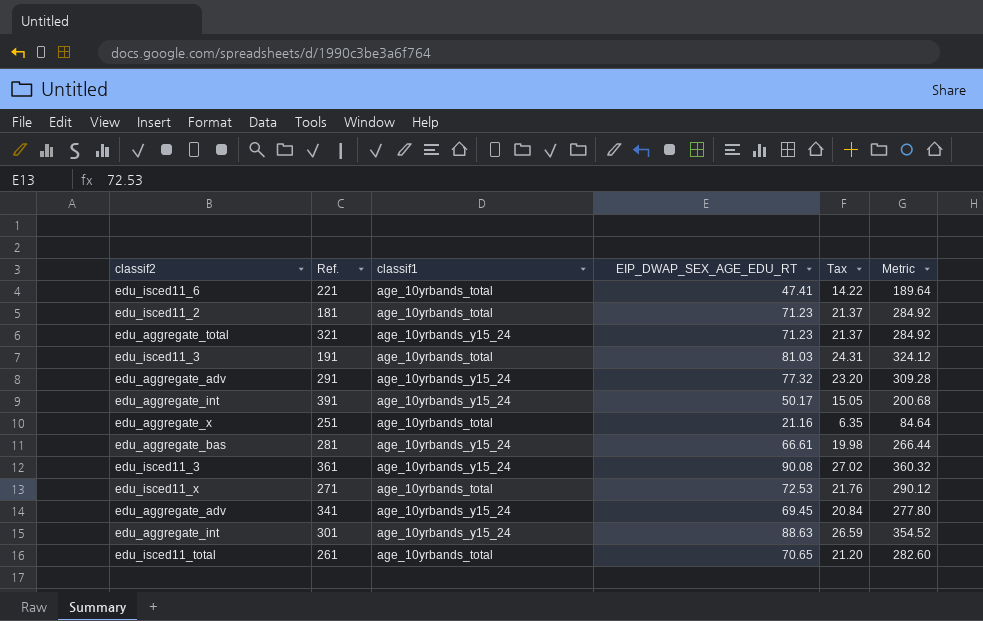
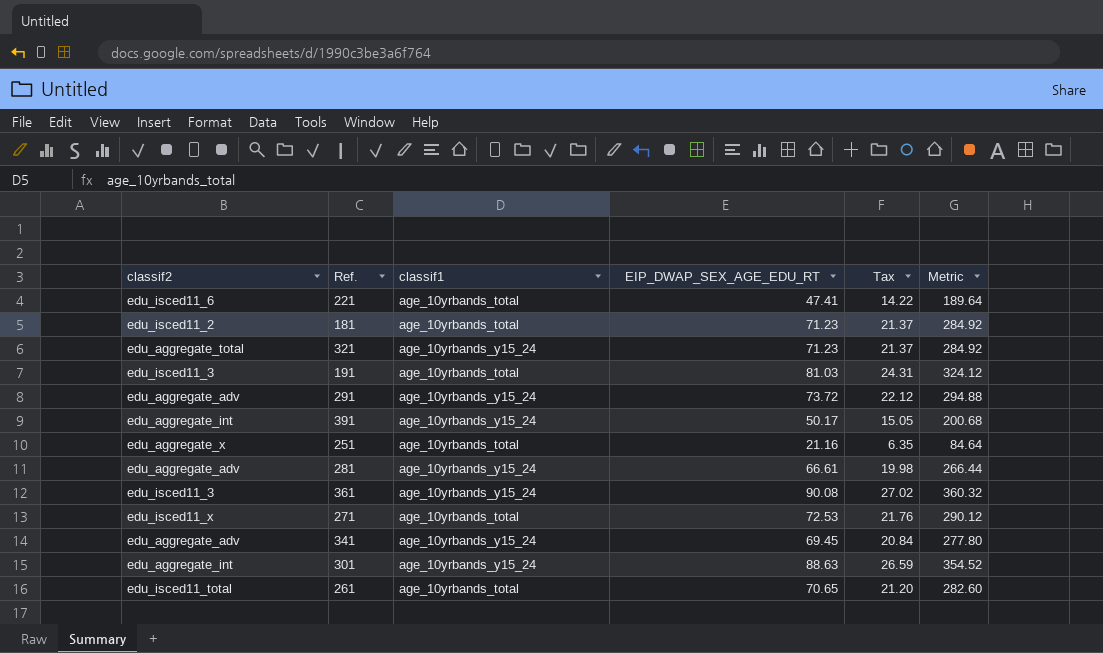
291 | EIP_DWAP_SEX_AGE_EDU_RT: 77.32 -> 73.72
291 | Tax: 23.20 -> 22.12
291 | Metric: 309.28 -> 294.88
281 | classif2: edu_aggregate_bas -> edu_aggregate_adv

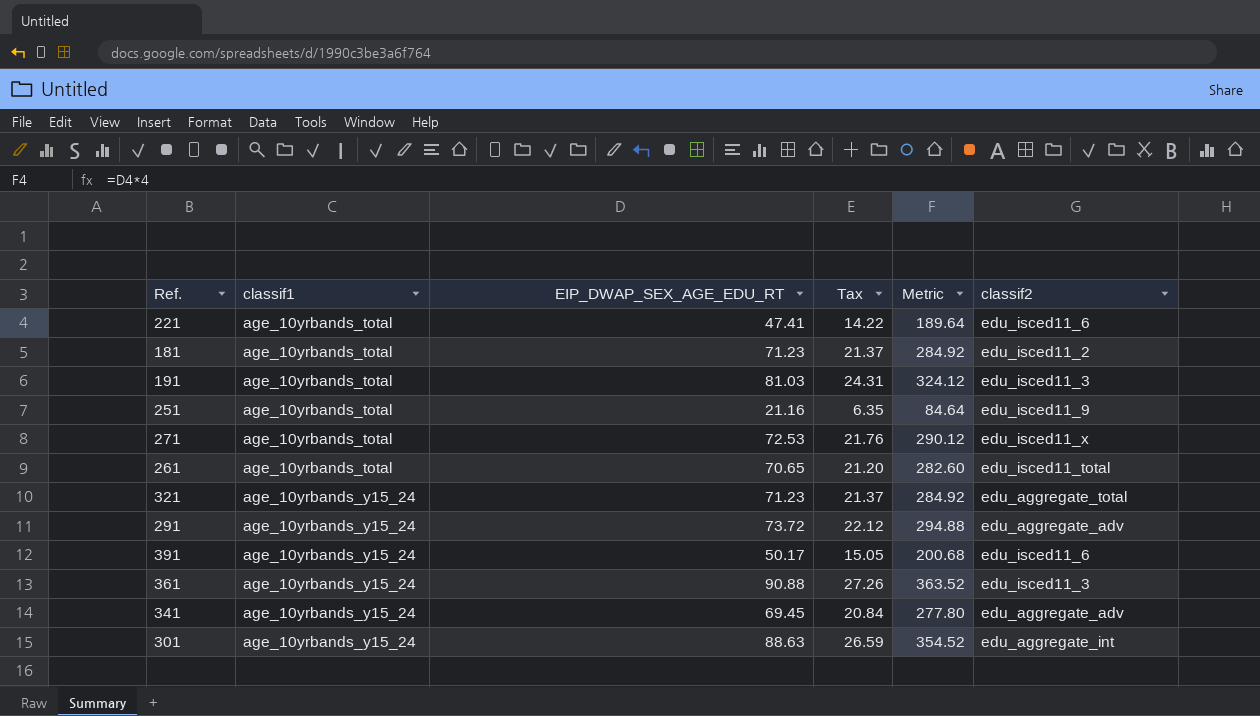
row order: none -> classif1 ascending
column classif2 | position: 1 -> 6
row 281: edu_aggregate_adv | age_10yrbands_y15_24 | 66.61 | 19.98 | 266.44 -> none
251 | classif2: edu_aggregate_x -> edu_isced11_9
391 | classif2: edu_aggregate_int -> edu_isced11_6
361 | EIP_DWAP_SEX_AGE_EDU_RT: 90.08 -> 90.88
361 | Tax: 27.02 -> 27.26
361 | Metric: 360.32 -> 363.52

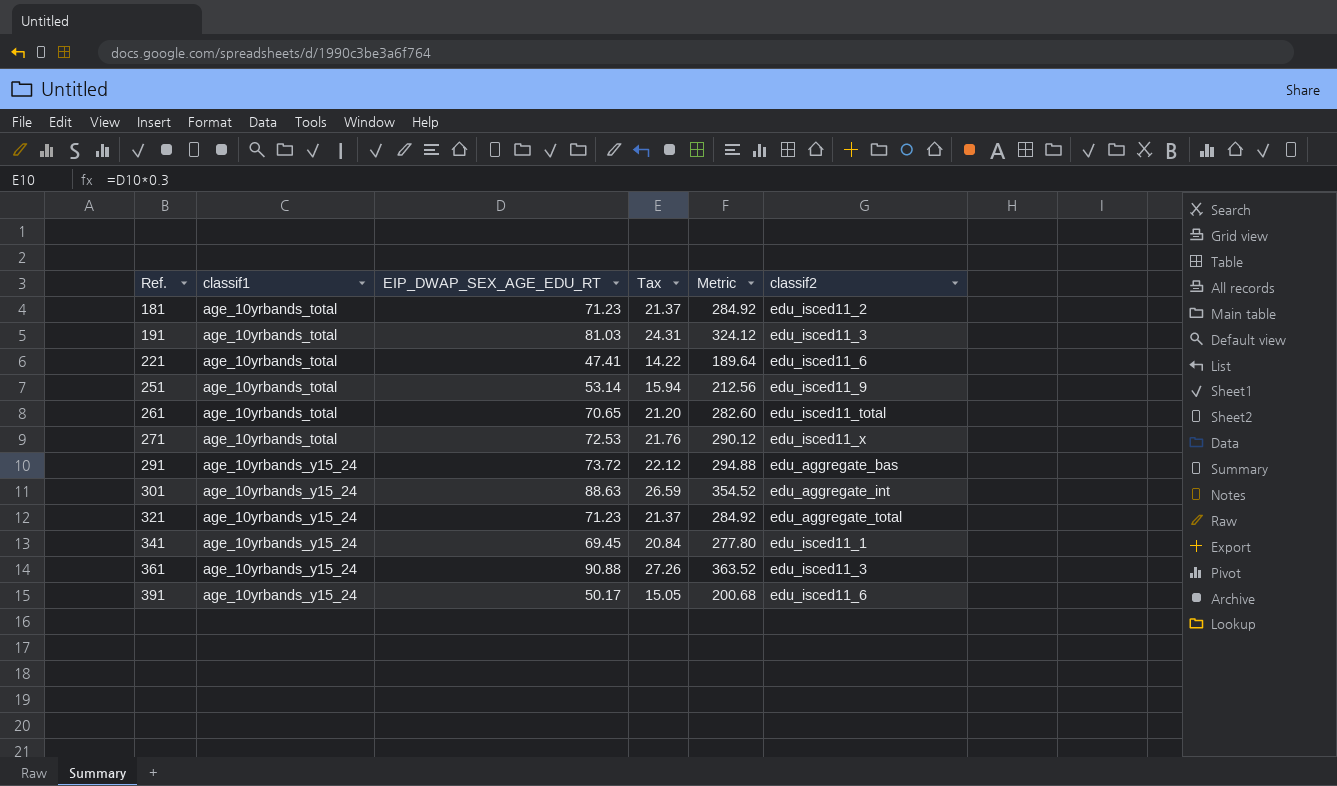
row order: classif1 ascending -> Ref. ascending
251 | EIP_DWAP_SEX_AGE_EDU_RT: 21.16 -> 53.14
251 | Tax: 6.35 -> 15.94
251 | Metric: 84.64 -> 212.56
291 | classif2: edu_aggregate_adv -> edu_aggregate_bas
341 | classif2: edu_aggregate_adv -> edu_isced11_1

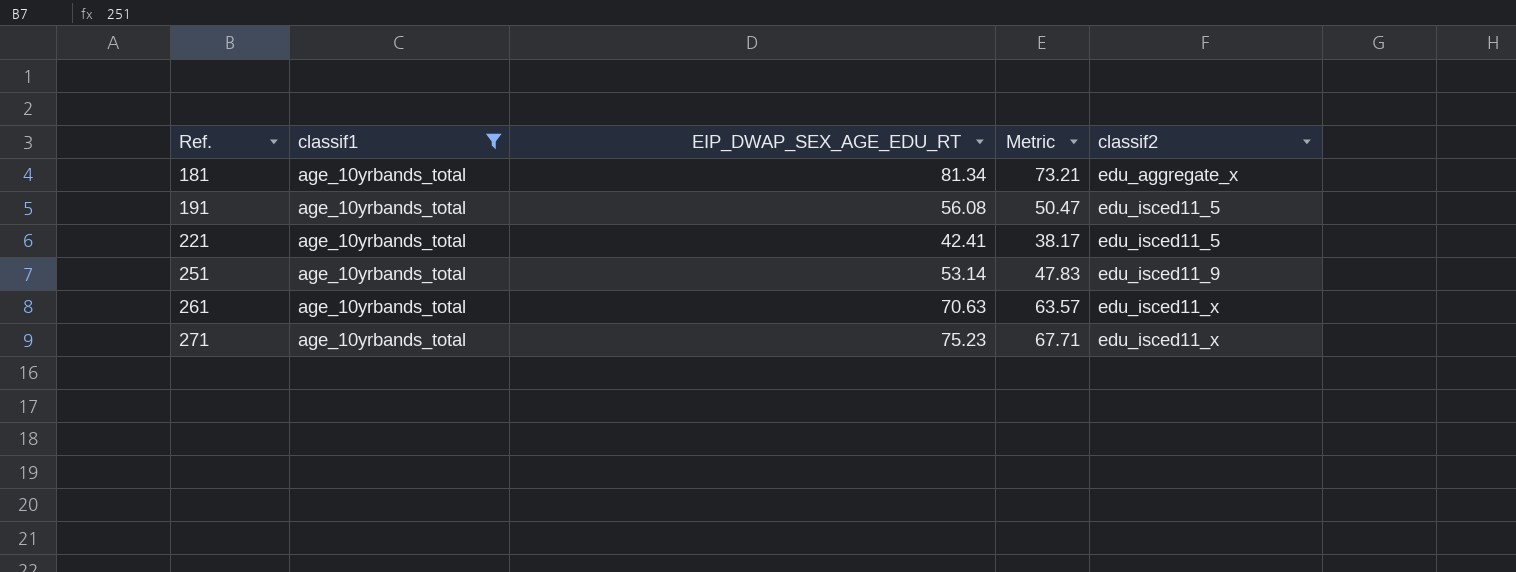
filter: none -> classif1 = age_10yrbands_total
column Tax | formula: [EIP_DWAP_SEX_AGE_EDU_RT] * 0.3 -> none
column Metric | formula: [EIP_DWAP_SEX_AGE_EDU_RT] * 4 -> [EIP_DWAP_SEX_AGE_EDU_RT] * 0.9
181 | EIP_DWAP_SEX_AGE_EDU_RT: 71.23 -> 81.34
181 | classif2: edu_isced11_2 -> edu_aggregate_x
191 | EIP_DWAP_SEX_AGE_EDU_RT: 81.03 -> 56.08
191 | classif2: edu_isced11_3 -> edu_isced11_5
221 | EIP_DWAP_SEX_AGE_EDU_RT: 47.41 -> 42.41
221 | classif2: edu_isced11_6 -> edu_isced11_5
261 | EIP_DWAP_SEX_AGE_EDU_RT: 70.65 -> 70.63
261 | classif2: edu_isced11_total -> edu_isced11_x
271 | EIP_DWAP_SEX_AGE_EDU_RT: 72.53 -> 75.23

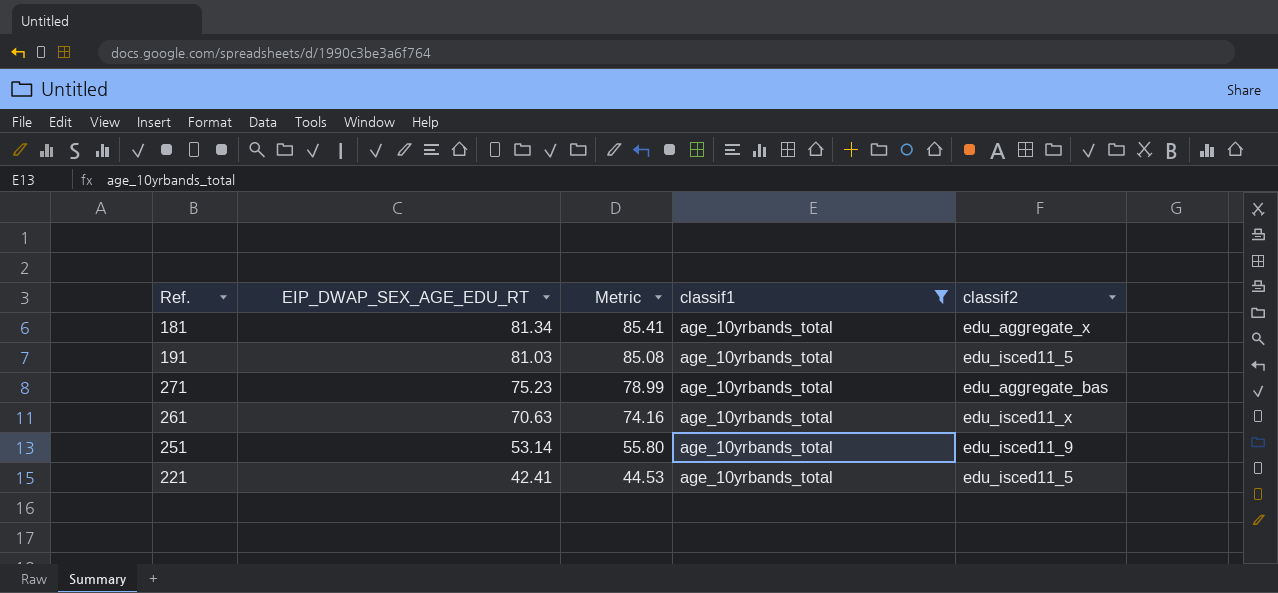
row order: Ref. ascending -> EIP_DWAP_SEX_AGE_EDU_RT descending
column Metric | formula: [EIP_DWAP_SEX_AGE_EDU_RT] * 0.9 -> [EIP_DWAP_SEX_AGE_EDU_RT] * 1.05
column classif1 | position: 2 -> 4
191 | EIP_DWAP_SEX_AGE_EDU_RT: 56.08 -> 81.03
271 | classif2: edu_isced11_x -> edu_aggregate_bas

